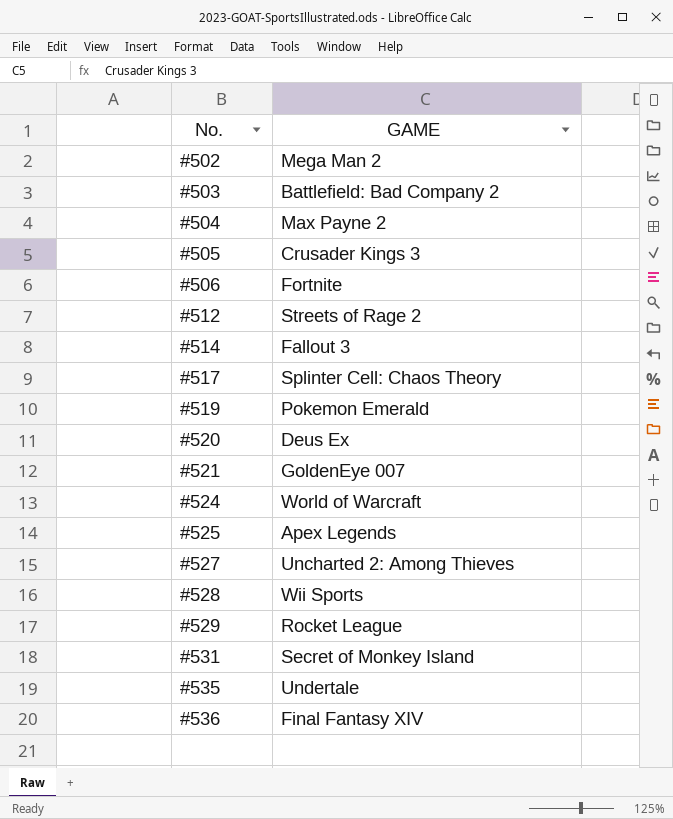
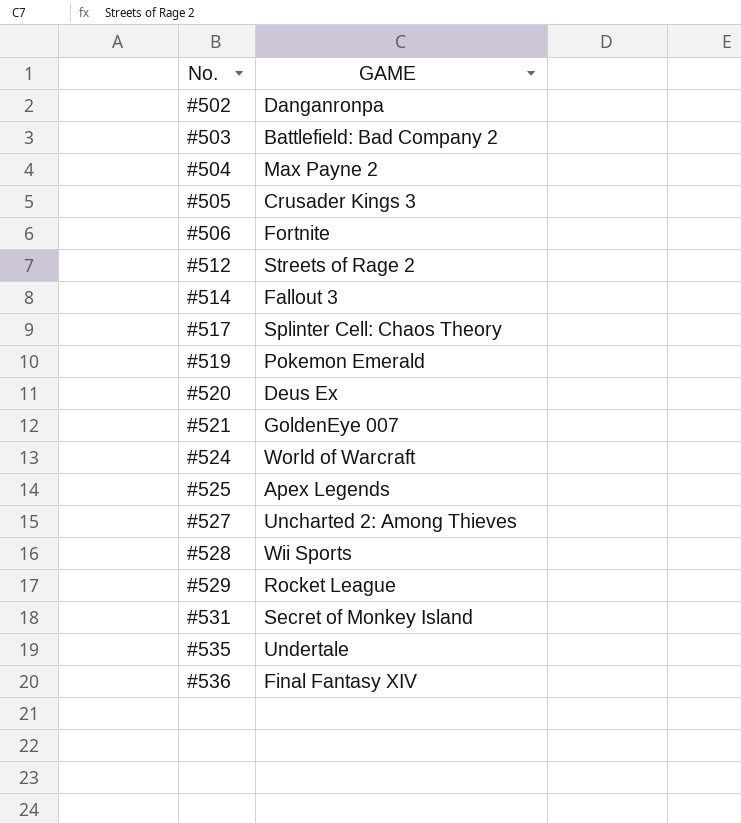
#502 | GAME: Mega Man 2 -> Danganronpa

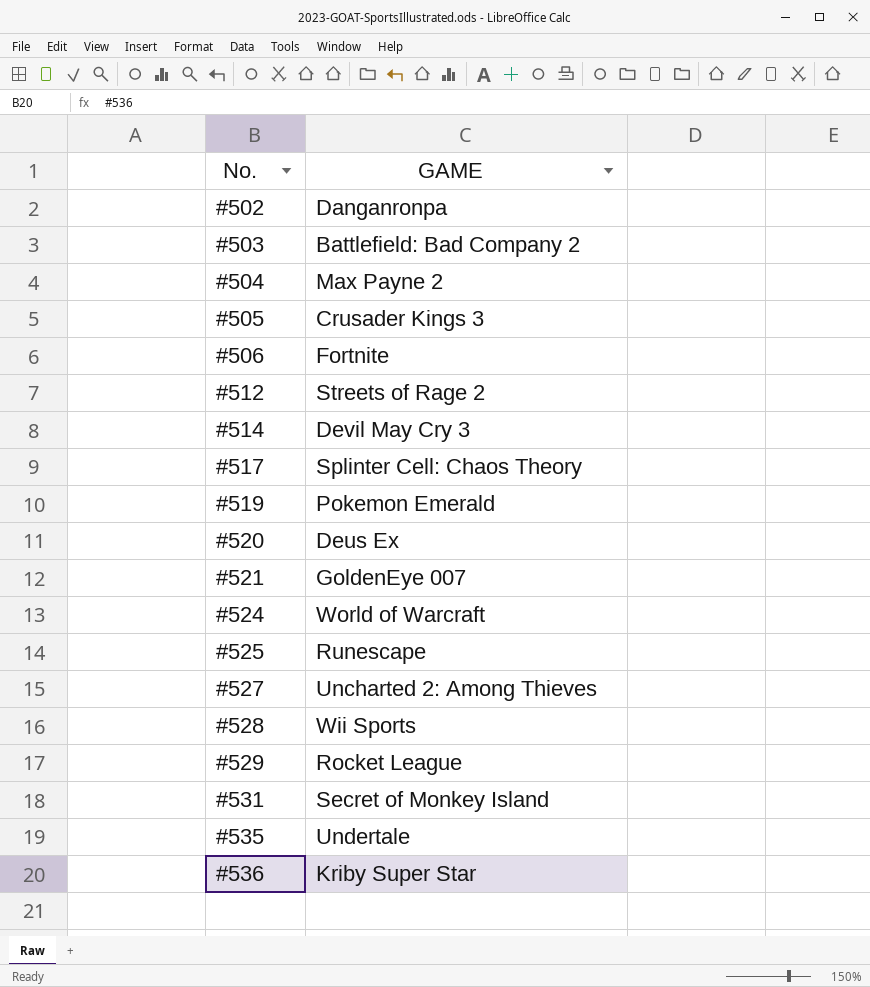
#514 | GAME: Fallout 3 -> Devil May Cry 3
#525 | GAME: Apex Legends -> Runescape
#536 | GAME: Final Fantasy XIV -> Kriby Super Star

